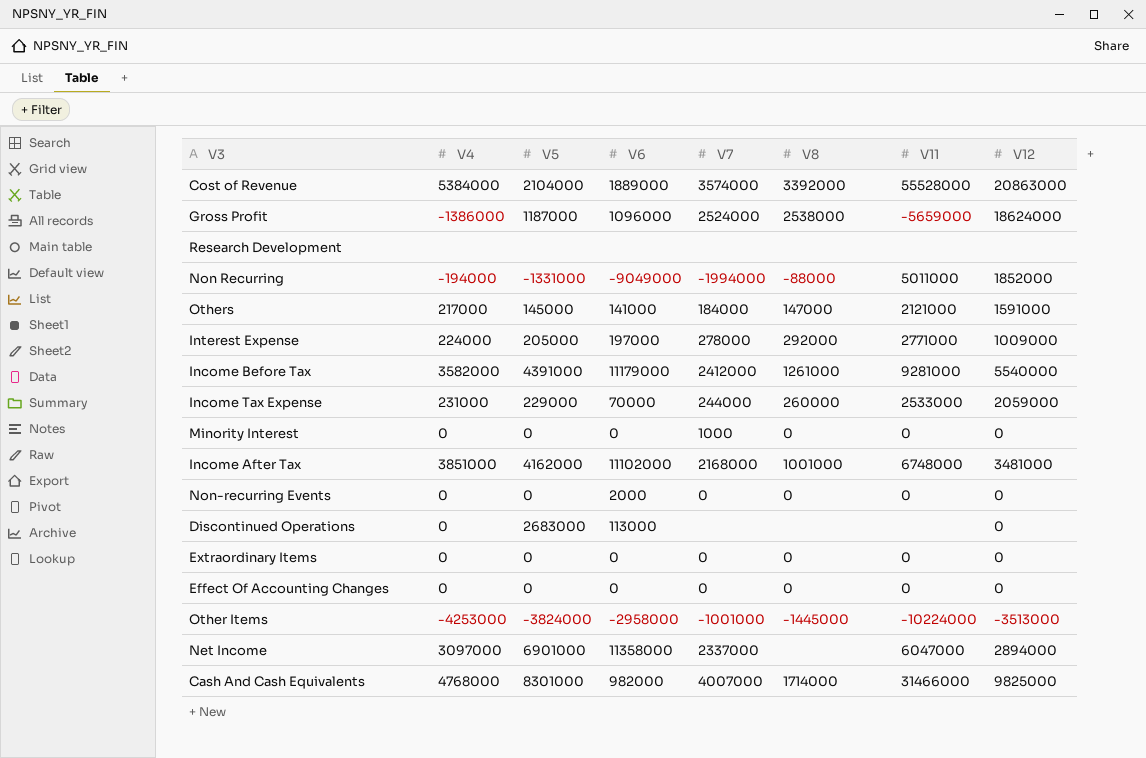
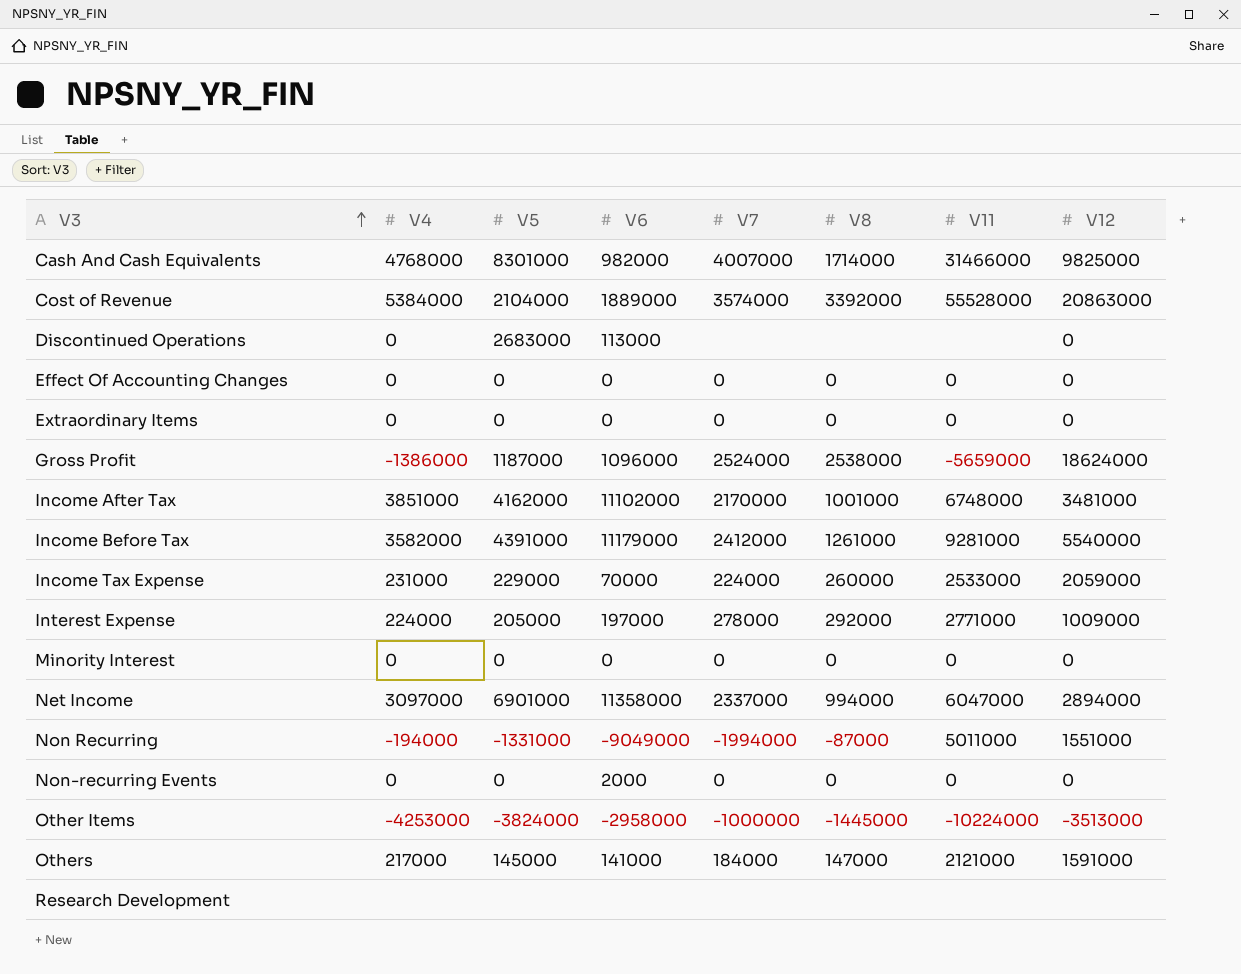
row order: none -> V3 ascending
Income After Tax | V7: 2168000 -> 2170000
Income Tax Expense | V7: 244000 -> 224000
Minority Interest | V7: 1000 -> 0
Net Income | V8: none -> 994000
Non Recurring | V8: -88000 -> -87000
Non Recurring | V12: 1852000 -> 1551000
Other Items | V7: -1001000 -> -1000000

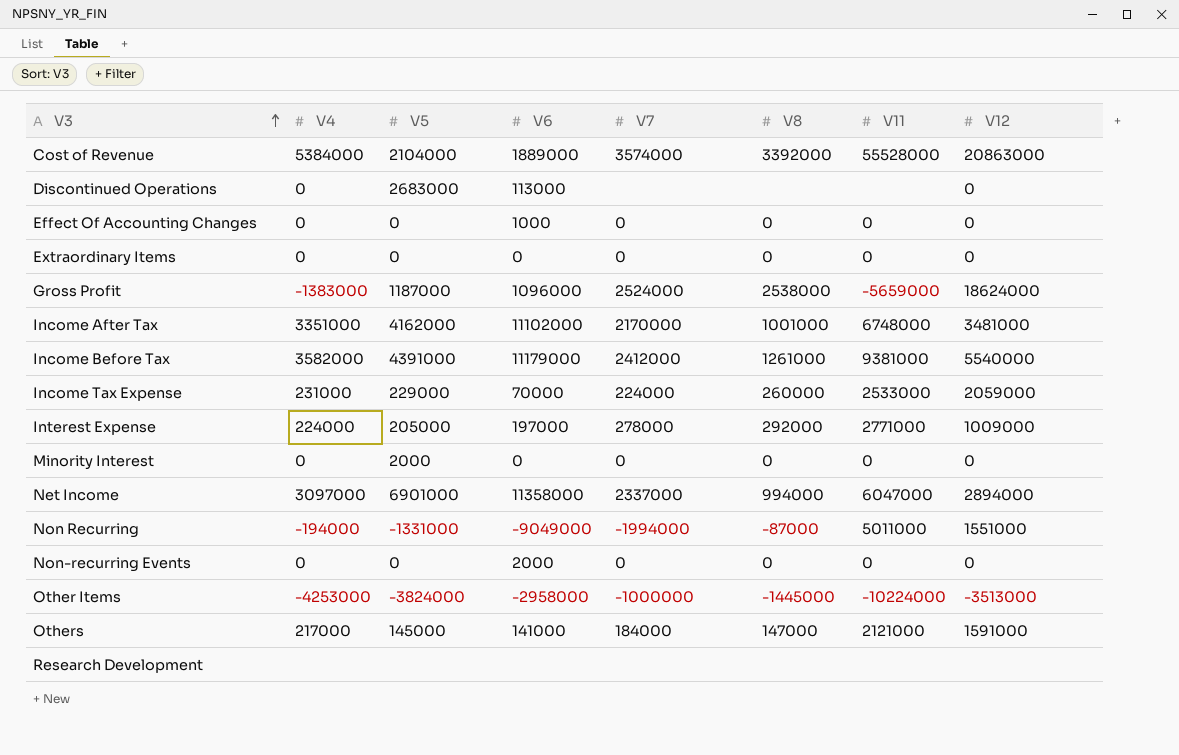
row Cash And Cash Equivalents: 4768000 | 8301000 | 982000 | 4007000 | 1714000 | 31466000 | 9825000 -> none
Effect Of Accounting Changes | V6: 0 -> 1000
Gross Profit | V4: -1386000 -> -1383000
Income After Tax | V4: 3851000 -> 3351000
Income Before Tax | V11: 9281000 -> 9381000
Minority Interest | V5: 0 -> 2000

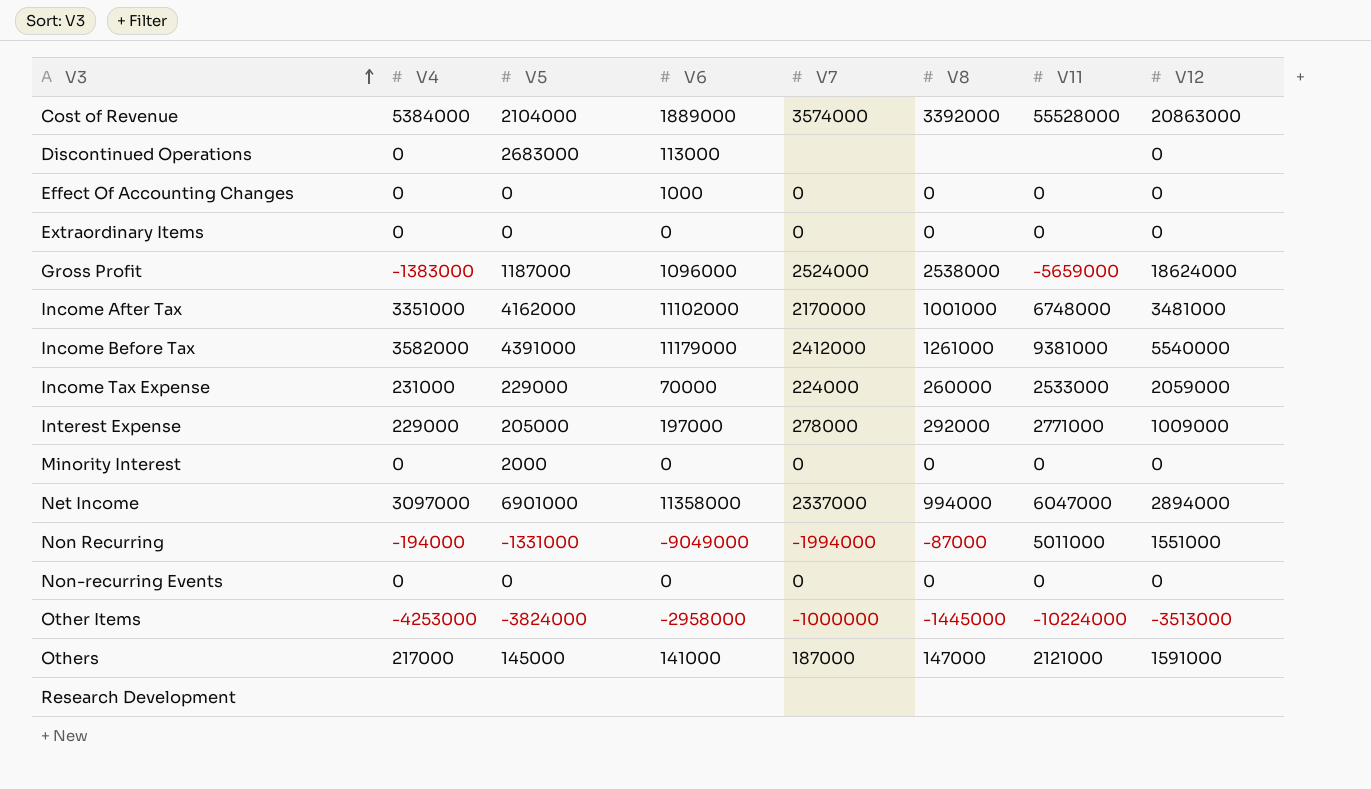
Interest Expense | V4: 224000 -> 229000
Non-recurring Events | V6: 2000 -> 0
Others | V7: 184000 -> 187000

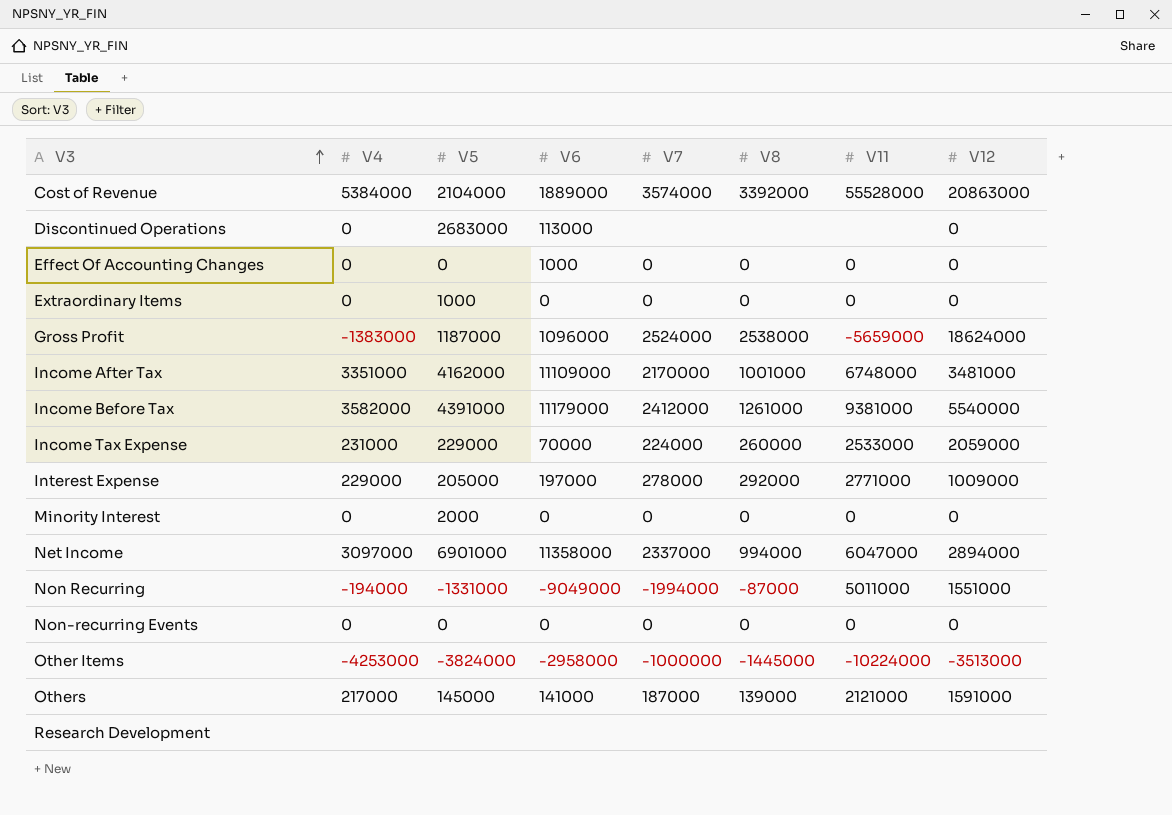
Extraordinary Items | V5: 0 -> 1000
Income After Tax | V6: 11102000 -> 11109000
Others | V8: 147000 -> 139000

